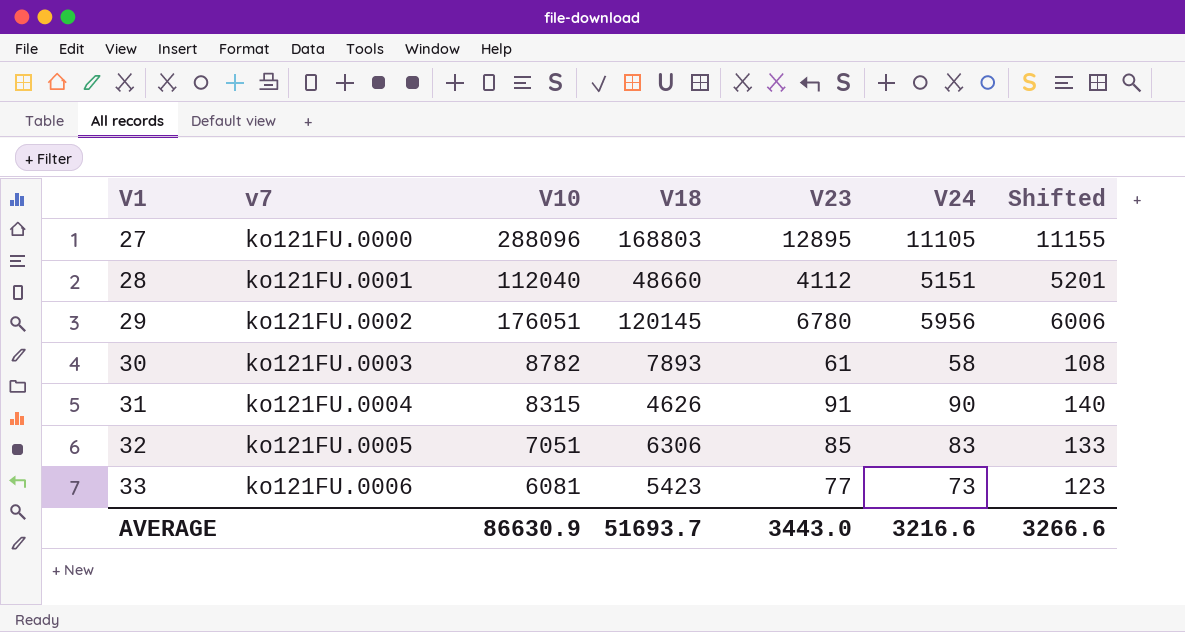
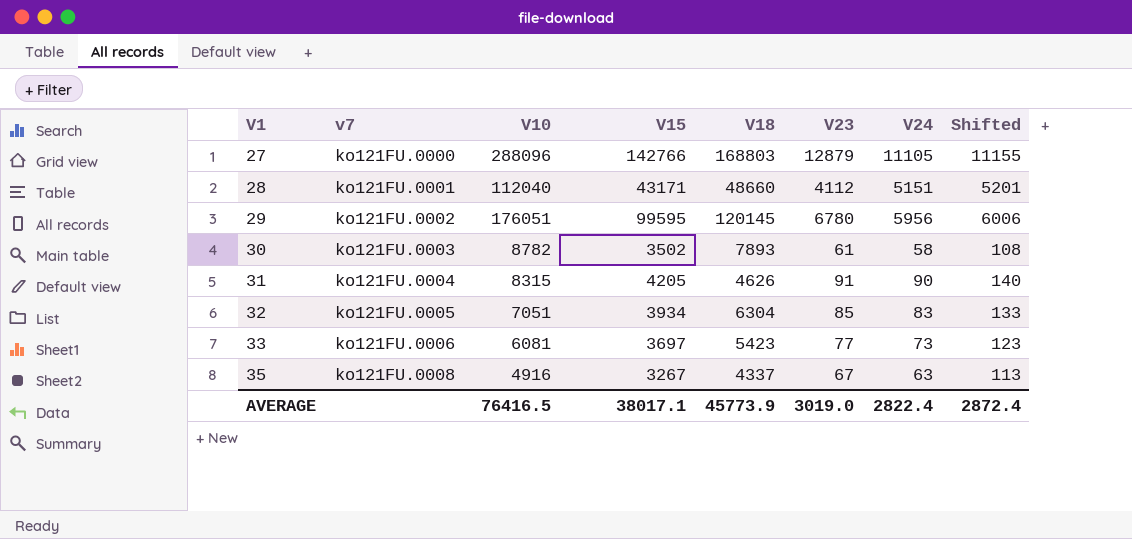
column V15 | position: none -> 4
27 | V23: 12895 -> 12879
32 | V18: 6306 -> 6304
row 35: none -> ko121FU.0008 | 4916 | 3267 | 4337 | 67 | 63 | 113
AVERAGE | V10: 86630.9 -> 76416.5
AVERAGE | V18: 51693.7 -> 45773.9
AVERAGE | V23: 3443.0 -> 3019.0
AVERAGE | V24: 3216.6 -> 2822.4
AVERAGE | Shifted: 3266.6 -> 2872.4

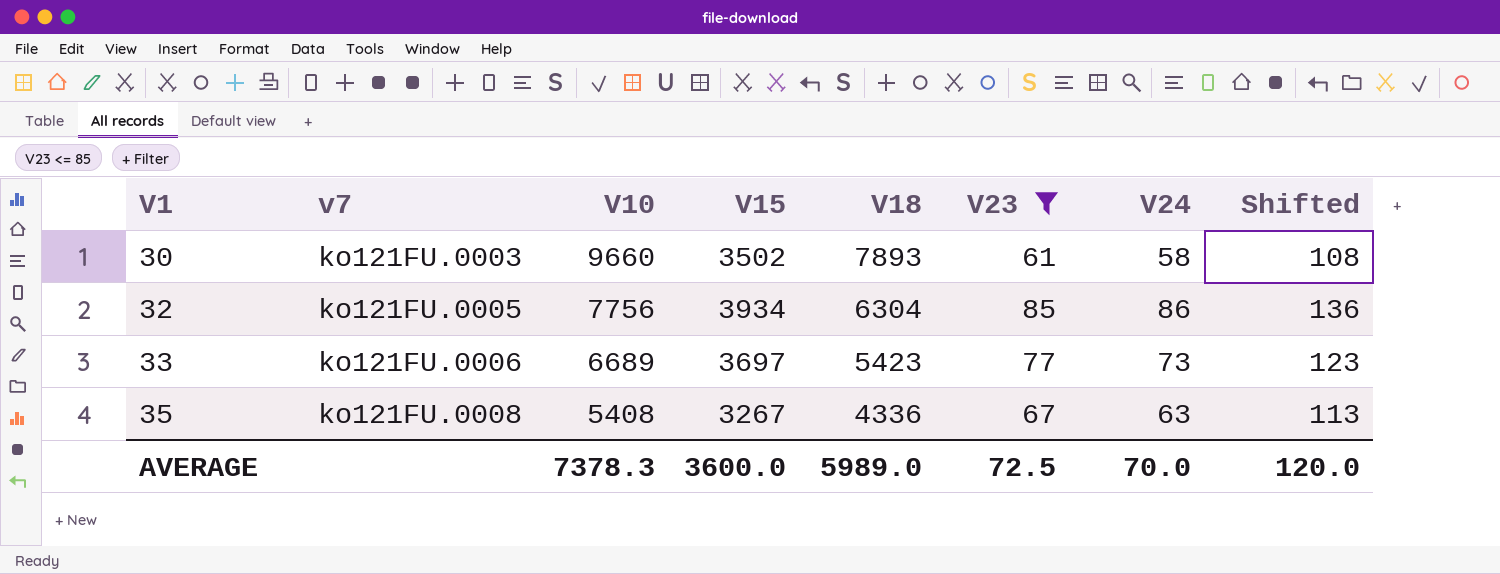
filter: none -> V23 <= 85
30 | V10: 8782 -> 9660
32 | V10: 7051 -> 7756
32 | V24: 83 -> 86
32 | Shifted: 133 -> 136
33 | V10: 6081 -> 6689
35 | V10: 4916 -> 5408
35 | V18: 4337 -> 4336
AVERAGE | V10: 76416.5 -> 7378.3
AVERAGE | V15: 38017.1 -> 3600.0
AVERAGE | V18: 45773.9 -> 5989.0
AVERAGE | V23: 3019.0 -> 72.5
AVERAGE | V24: 2822.4 -> 70.0
AVERAGE | Shifted: 2872.4 -> 120.0

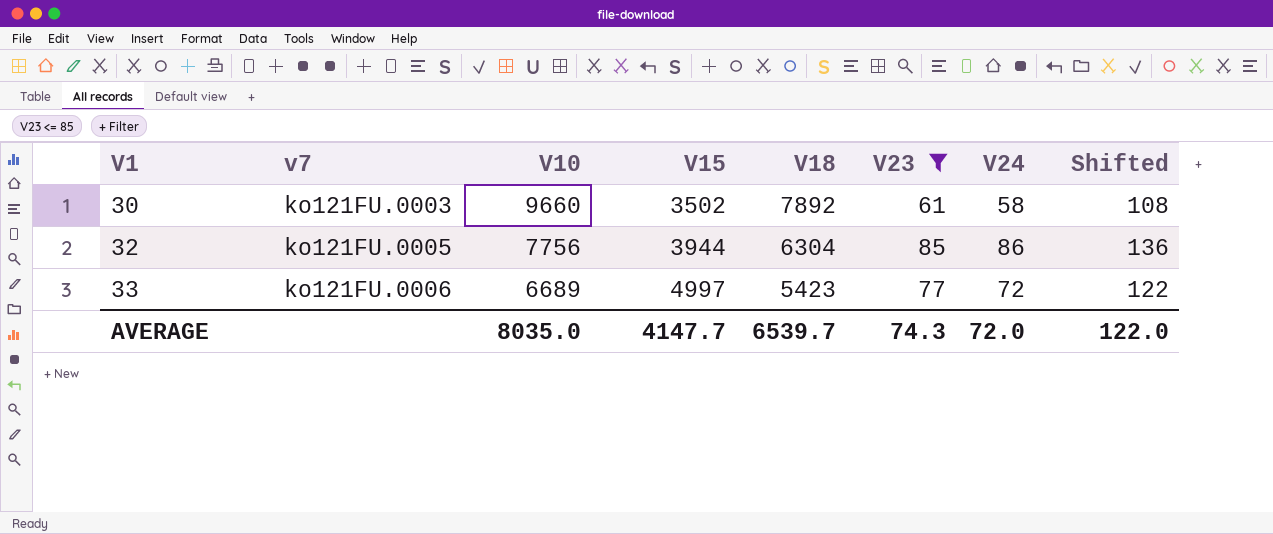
row 35: ko121FU.0008 | 5408 | 3267 | 4336 | 67 | 63 | 113 -> none
30 | V18: 7893 -> 7892
32 | V15: 3934 -> 3944
33 | V15: 3697 -> 4997
33 | V24: 73 -> 72
33 | Shifted: 123 -> 122
AVERAGE | V10: 7378.3 -> 8035.0
AVERAGE | V15: 3600.0 -> 4147.7
AVERAGE | V18: 5989.0 -> 6539.7
AVERAGE | V23: 72.5 -> 74.3
AVERAGE | V24: 70.0 -> 72.0
AVERAGE | Shifted: 120.0 -> 122.0

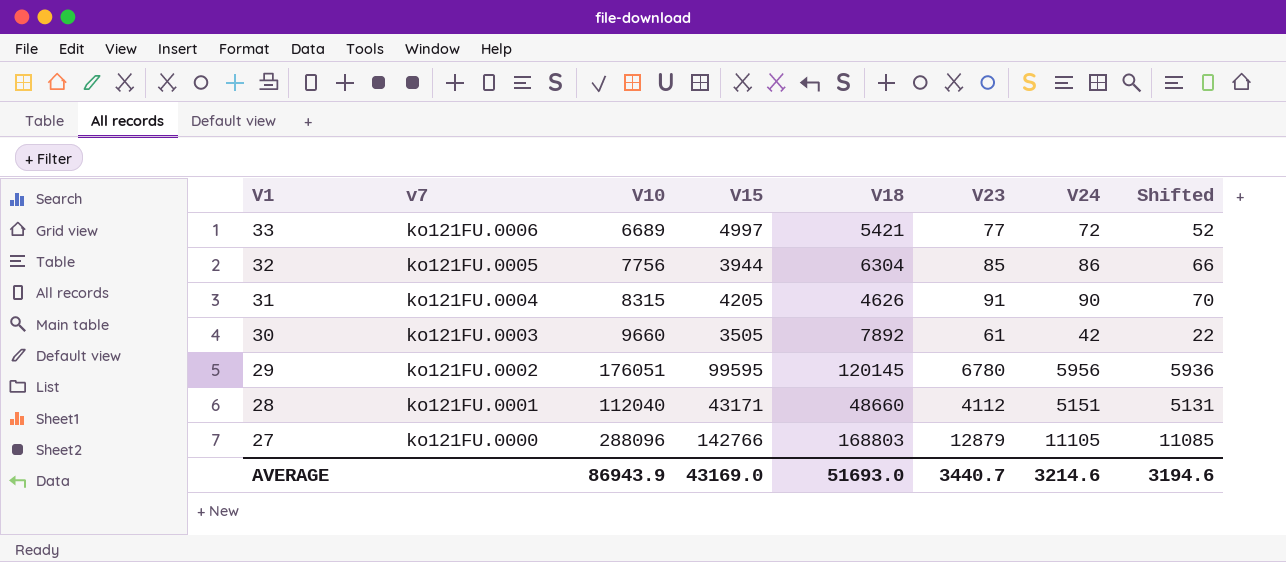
filter: V23 <= 85 -> none
row order: V1 ascending -> V1 descending
column Shifted | formula: [V24] + 50 -> [V24] - 20
33 | V18: 5423 -> 5421
30 | V15: 3502 -> 3505
30 | V24: 58 -> 42
AVERAGE | V10: 8035.0 -> 86943.9
AVERAGE | V15: 4147.7 -> 43169.0
AVERAGE | V18: 6539.7 -> 51693.0
AVERAGE | V23: 74.3 -> 3440.7
AVERAGE | V24: 72.0 -> 3214.6
AVERAGE | Shifted: 122.0 -> 3194.6

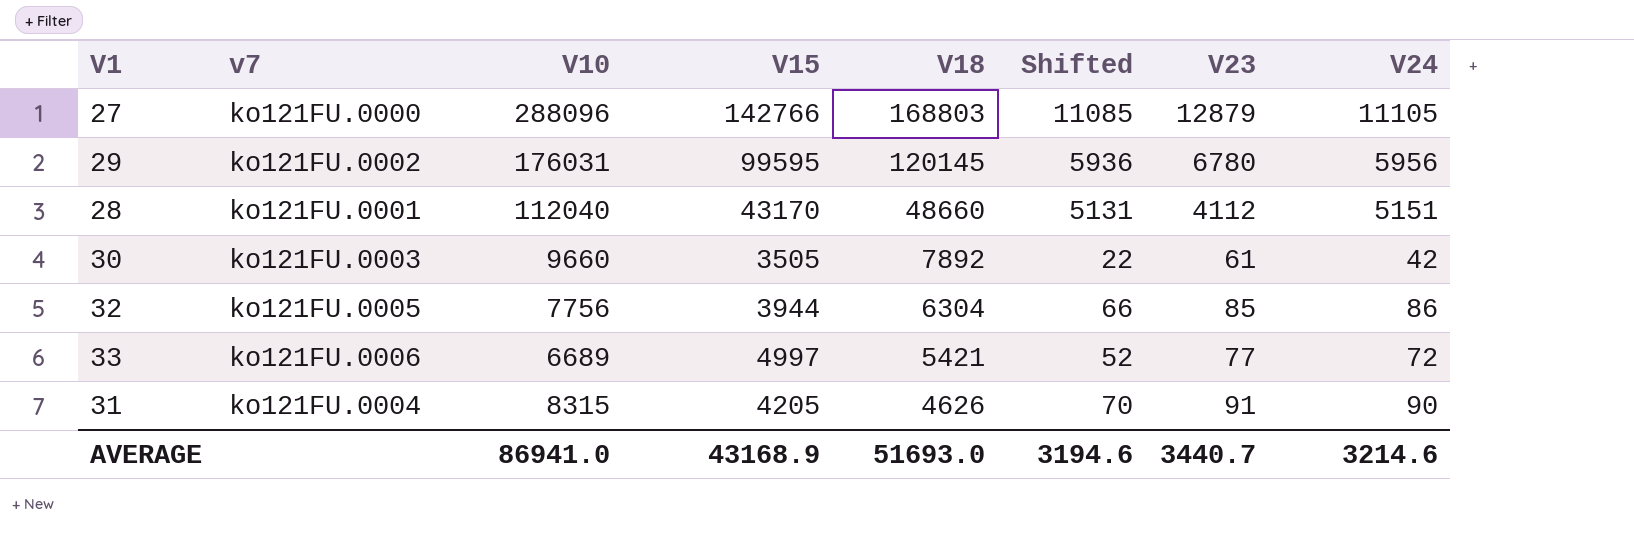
row order: V1 descending -> V18 descending
column Shifted | position: 8 -> 6
29 | V10: 176051 -> 176031
28 | V15: 43171 -> 43170
AVERAGE | V10: 86943.9 -> 86941.0
AVERAGE | V15: 43169.0 -> 43168.9

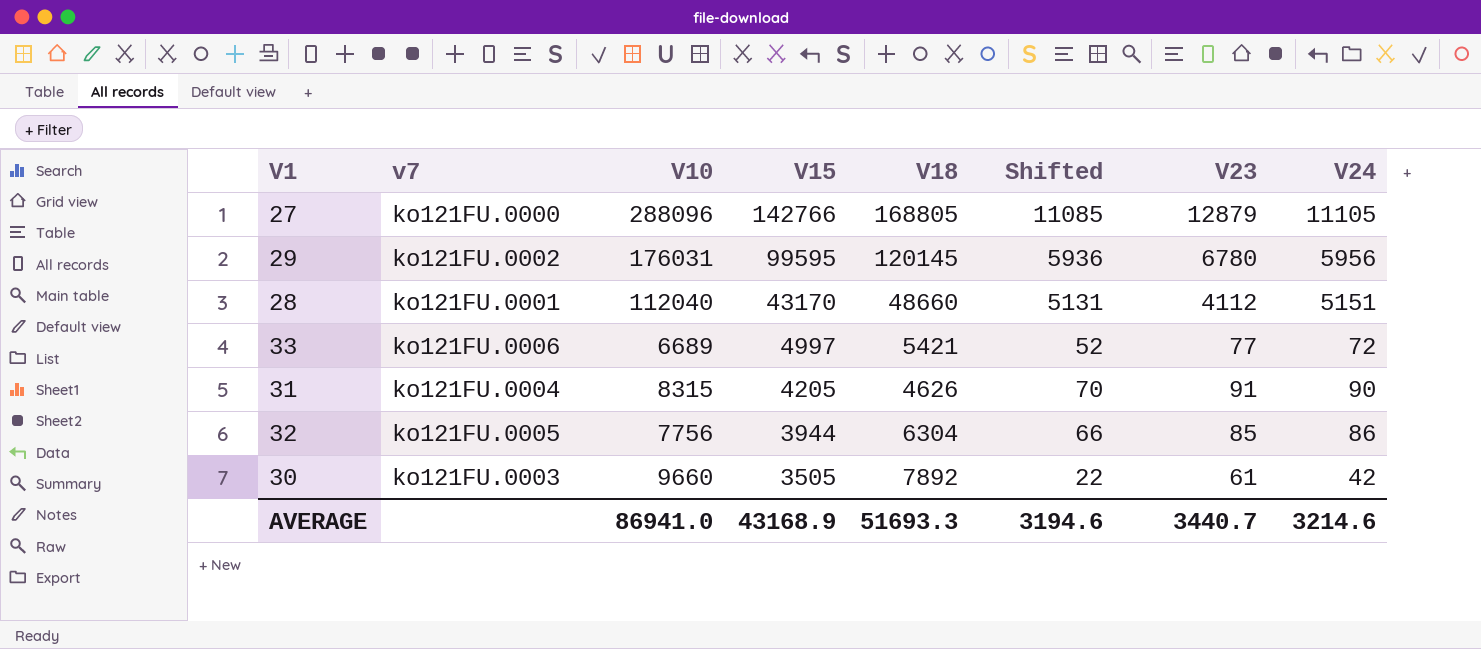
row order: V18 descending -> V15 descending
27 | V18: 168803 -> 168805
AVERAGE | V18: 51693.0 -> 51693.3

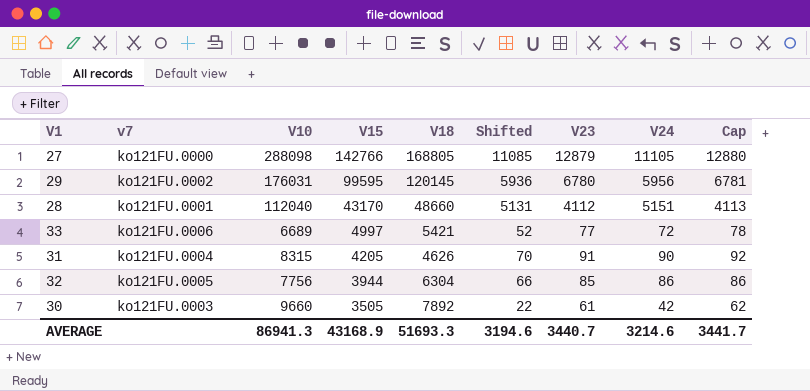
column Cap | formula: none -> [V23] + 1
27 | V10: 288096 -> 288098
AVERAGE | V10: 86941.0 -> 86941.3

